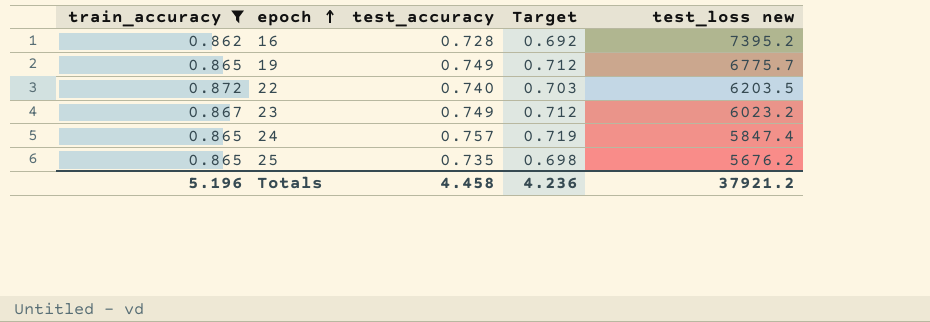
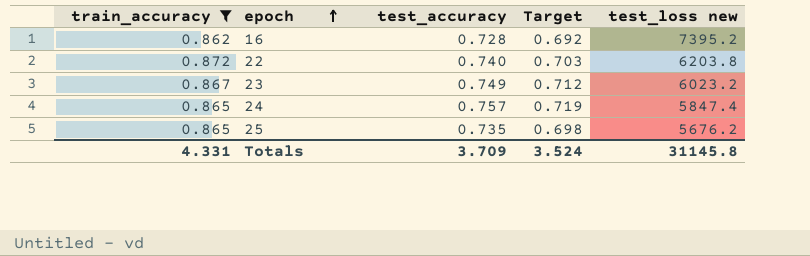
row 19: 0.865 | 0.749 | 0.712 | 6775.7 -> none
22 | test_loss new: 6203.5 -> 6203.8
Totals | train_accuracy: 5.196 -> 4.331
Totals | test_accuracy: 4.458 -> 3.709
Totals | Target: 4.236 -> 3.524
Totals | test_loss new: 37921.2 -> 31145.8

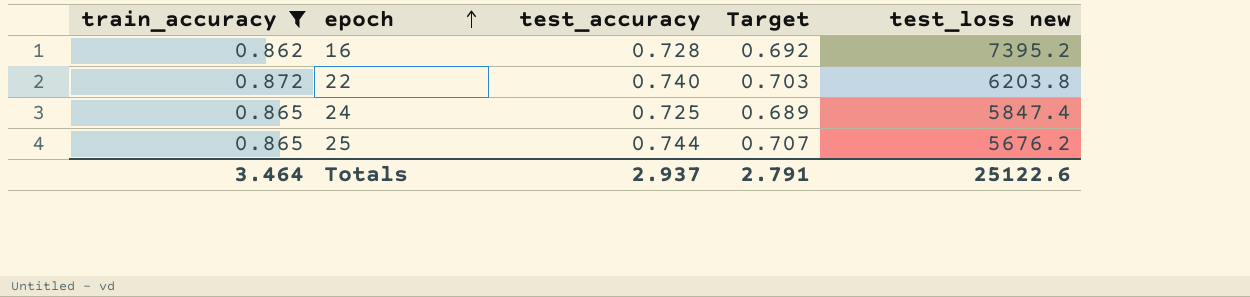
row 23: 0.867 | 0.749 | 0.712 | 6023.2 -> none
24 | test_accuracy: 0.757 -> 0.725
24 | Target: 0.719 -> 0.689
25 | test_accuracy: 0.735 -> 0.744
25 | Target: 0.698 -> 0.707
Totals | train_accuracy: 4.331 -> 3.464
Totals | test_accuracy: 3.709 -> 2.937
Totals | Target: 3.524 -> 2.791
Totals | test_loss new: 31145.8 -> 25122.6

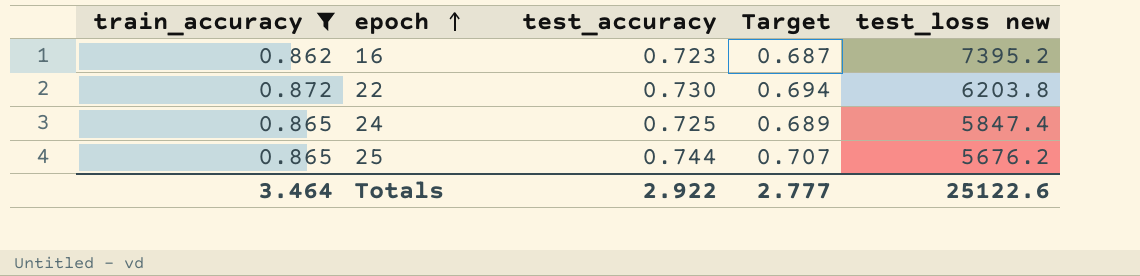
16 | test_accuracy: 0.728 -> 0.723
16 | Target: 0.692 -> 0.687
22 | test_accuracy: 0.740 -> 0.730
22 | Target: 0.703 -> 0.694
Totals | test_accuracy: 2.937 -> 2.922
Totals | Target: 2.791 -> 2.777

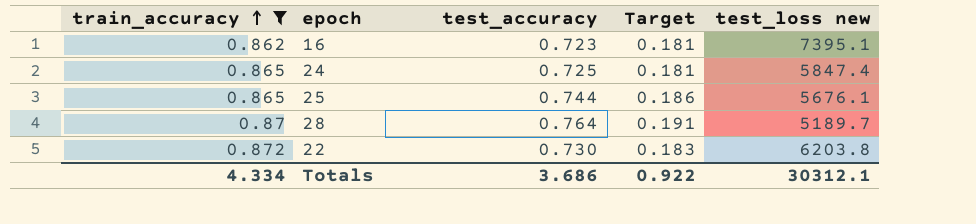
row order: epoch ascending -> train_accuracy ascending
column Target | formula: [test_accuracy] * 0.95 -> [test_accuracy] * 0.25
16 | test_loss new: 7395.2 -> 7395.1
25 | test_loss new: 5676.2 -> 5676.1
row 28: none -> 0.87 | 0.764 | 0.191 | 5189.7
Totals | train_accuracy: 3.464 -> 4.334
Totals | test_accuracy: 2.922 -> 3.686
Totals | Target: 2.777 -> 0.922
Totals | test_loss new: 25122.6 -> 30312.1

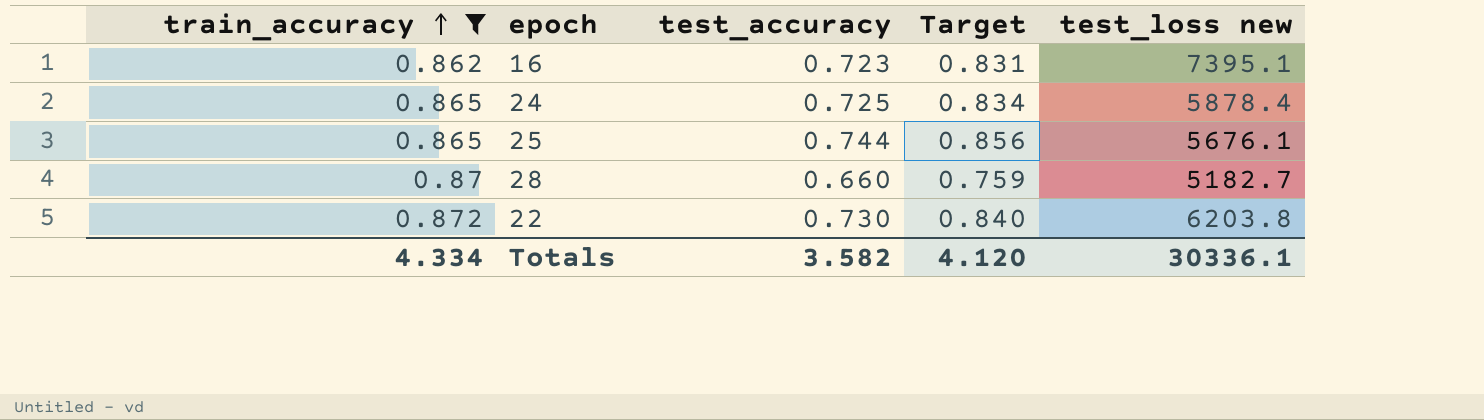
column Target | formula: [test_accuracy] * 0.25 -> [test_accuracy] * 1.15
24 | test_loss new: 5847.4 -> 5878.4
28 | test_accuracy: 0.764 -> 0.660
28 | test_loss new: 5189.7 -> 5182.7
Totals | test_accuracy: 3.686 -> 3.582
Totals | Target: 0.922 -> 4.120
Totals | test_loss new: 30312.1 -> 30336.1

